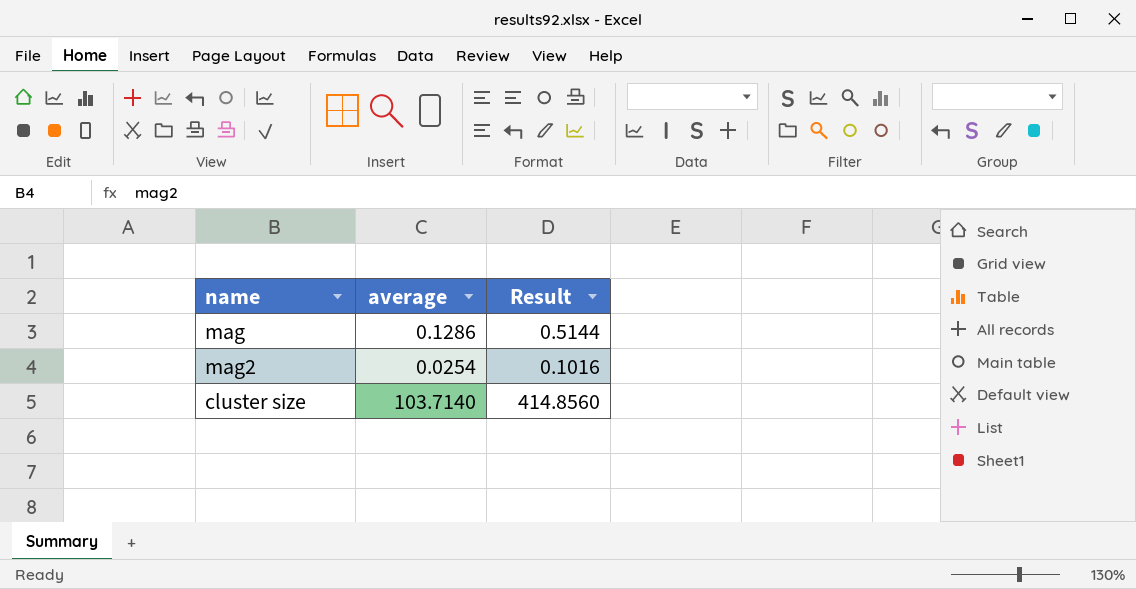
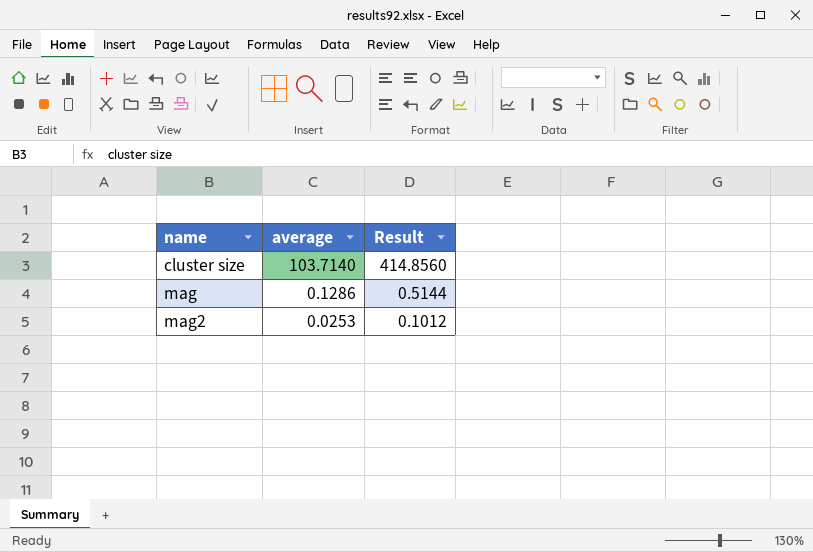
row order: none -> name ascending
mag2 | average: 0.0254 -> 0.0253
mag2 | Result: 0.1016 -> 0.1012

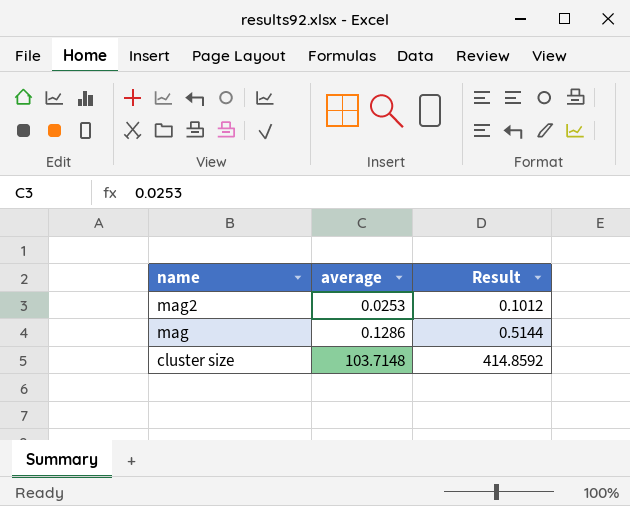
row order: name ascending -> name descending
cluster size | average: 103.7140 -> 103.7148
cluster size | Result: 414.8560 -> 414.8592

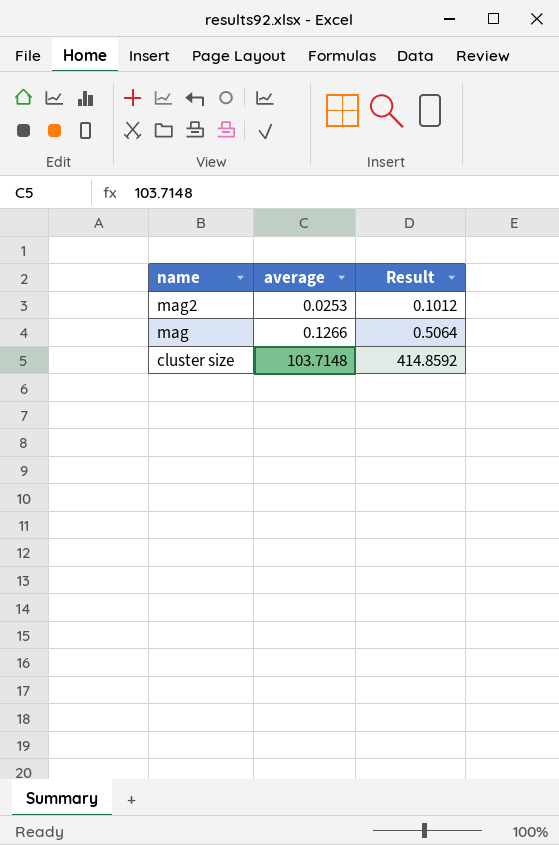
mag | average: 0.1286 -> 0.1266
mag | Result: 0.5144 -> 0.5064

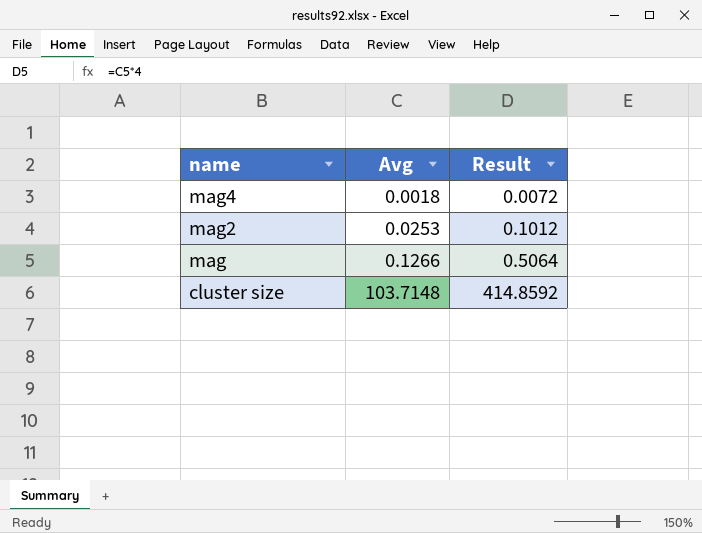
column name: average -> Avg
row mag4: none -> 0.0018 | 0.0072

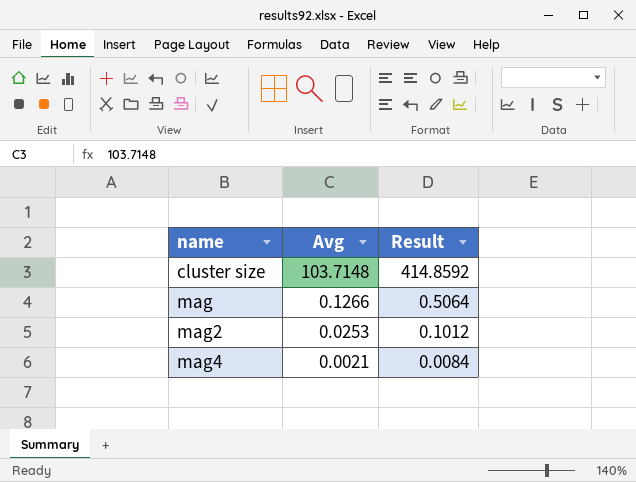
row order: name descending -> name ascending
mag4 | Avg: 0.0018 -> 0.0021
mag4 | Result: 0.0072 -> 0.0084

